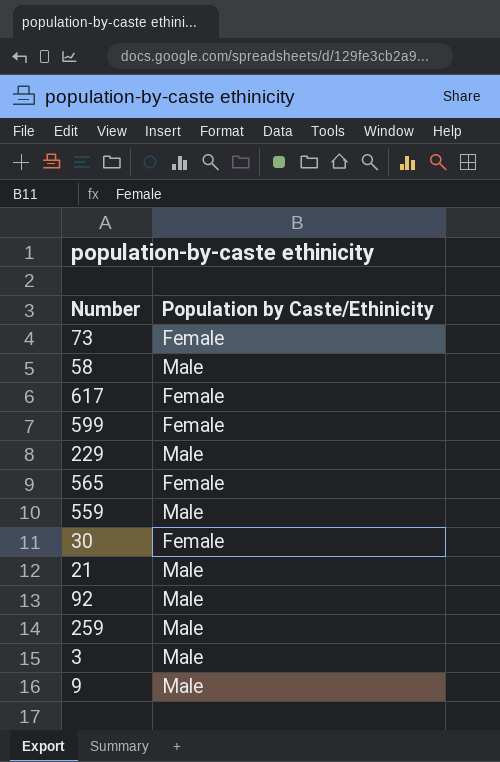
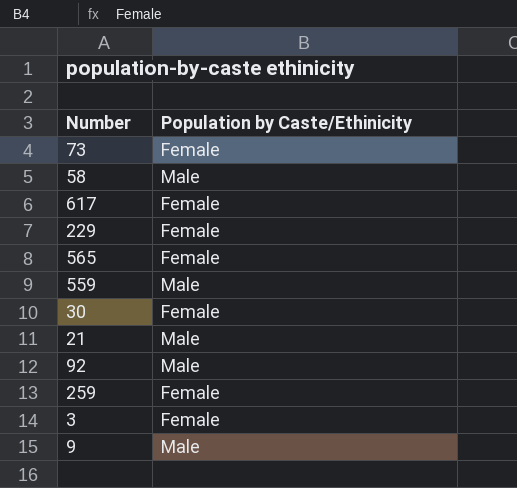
row 599: Female -> none
229 | Population by Caste/Ethinicity: Male -> Female
259 | Population by Caste/Ethinicity: Male -> Female
3 | Population by Caste/Ethinicity: Male -> Female

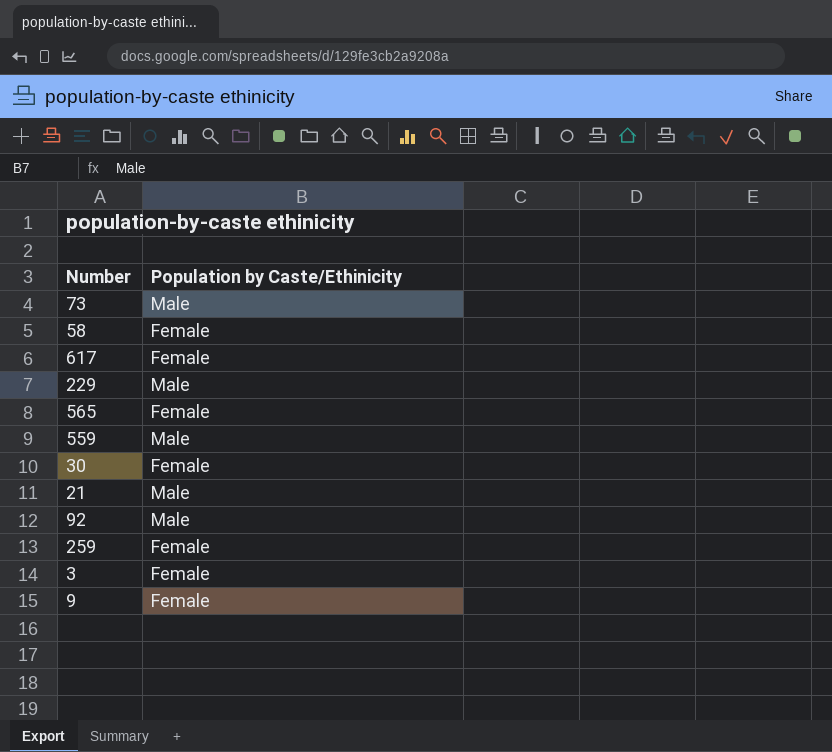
73 | Population by Caste/Ethinicity: Female -> Male
58 | Population by Caste/Ethinicity: Male -> Female
229 | Population by Caste/Ethinicity: Female -> Male
9 | Population by Caste/Ethinicity: Male -> Female

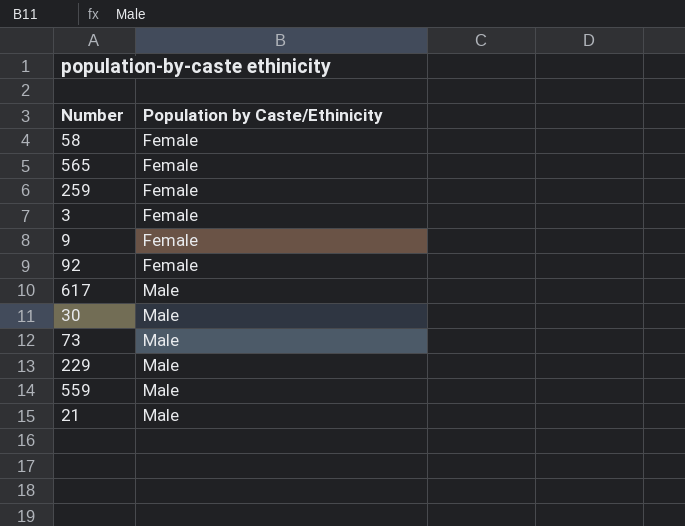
row order: none -> Population by Caste/Ethinicity ascending
92 | Population by Caste/Ethinicity: Male -> Female
617 | Population by Caste/Ethinicity: Female -> Male
30 | Population by Caste/Ethinicity: Female -> Male

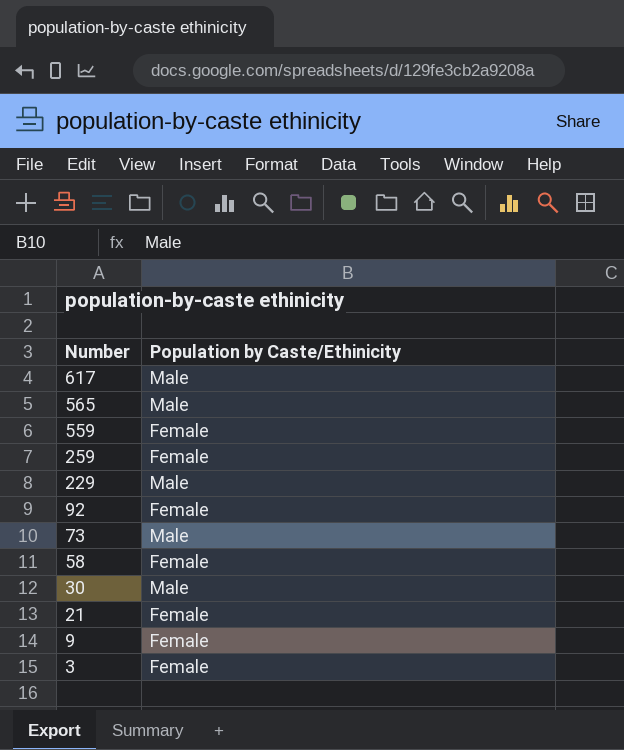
row order: Population by Caste/Ethinicity ascending -> Number descending
565 | Population by Caste/Ethinicity: Female -> Male
559 | Population by Caste/Ethinicity: Male -> Female
21 | Population by Caste/Ethinicity: Male -> Female

